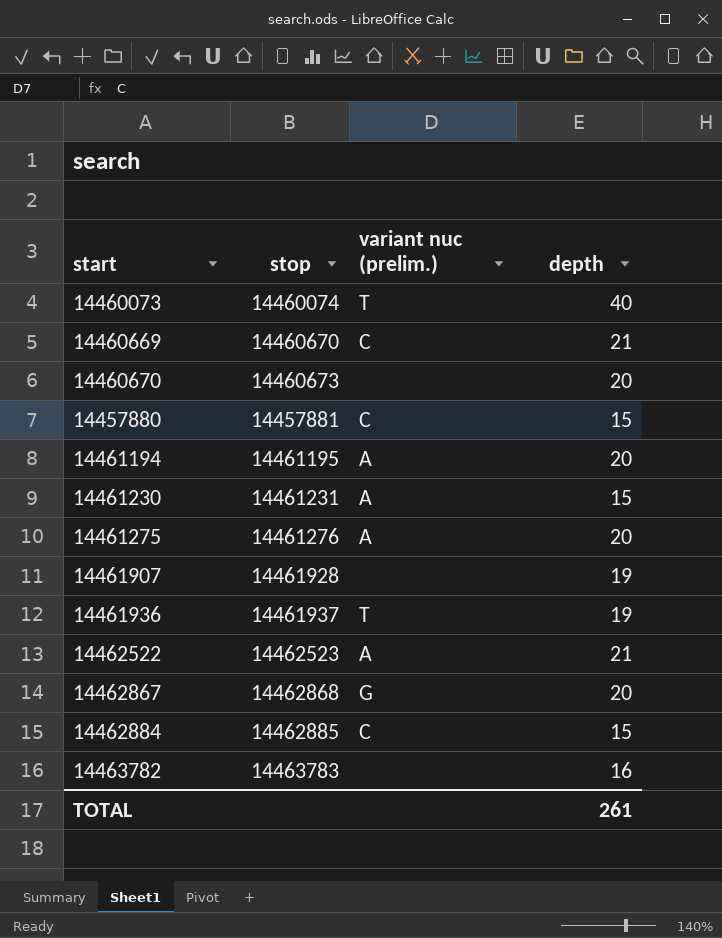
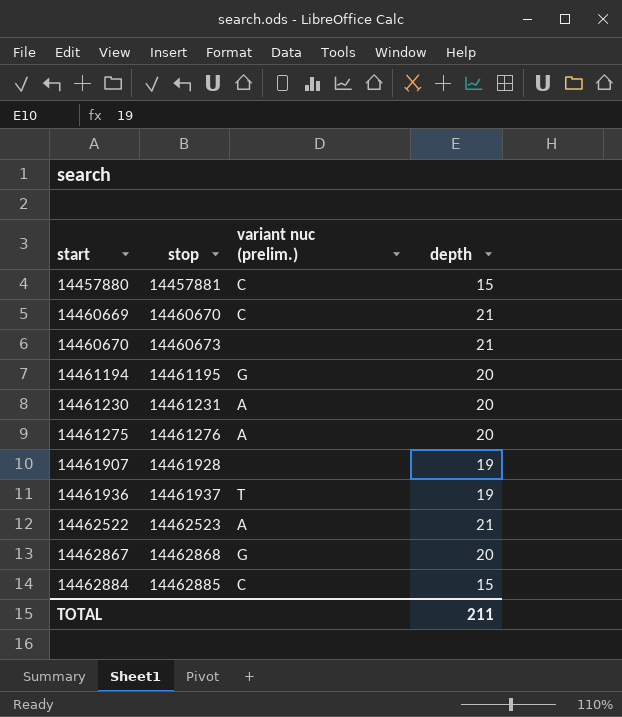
row order: none -> start ascending
row 14460073: 14460074 | T | 40 -> none
row 14463782: 14463783 | none | 16 -> none
14460670 | depth: 20 -> 21
14461194 | variant nuc (prelim.): A -> G
14461230 | depth: 15 -> 20
TOTAL | depth: 261 -> 211

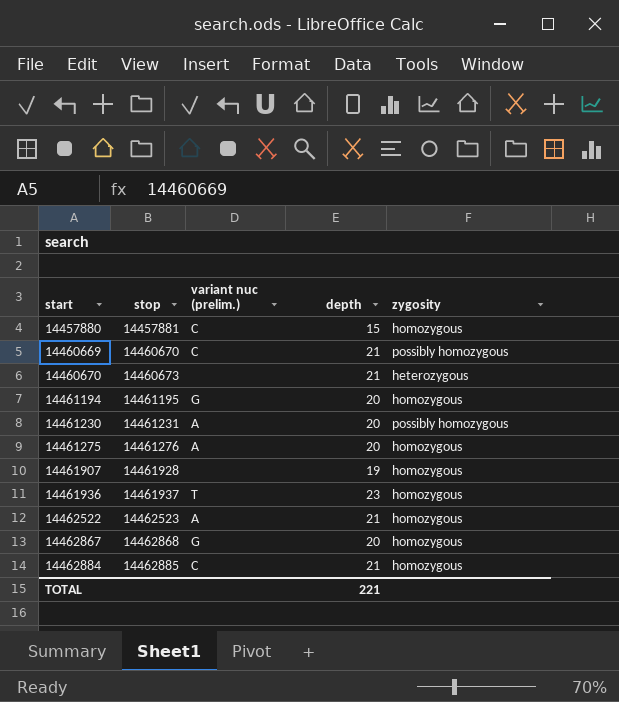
column zygosity | position: none -> 5
14461936 | depth: 19 -> 23
14462884 | depth: 15 -> 21
TOTAL | depth: 211 -> 221

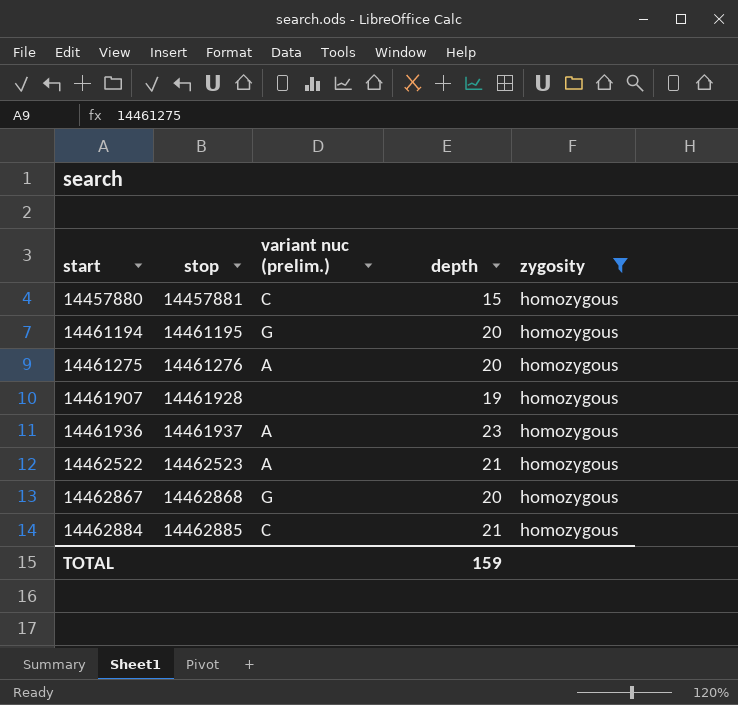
filter: none -> zygosity = homozygous
14461936 | variant nuc (prelim.): T -> A
TOTAL | depth: 221 -> 159

